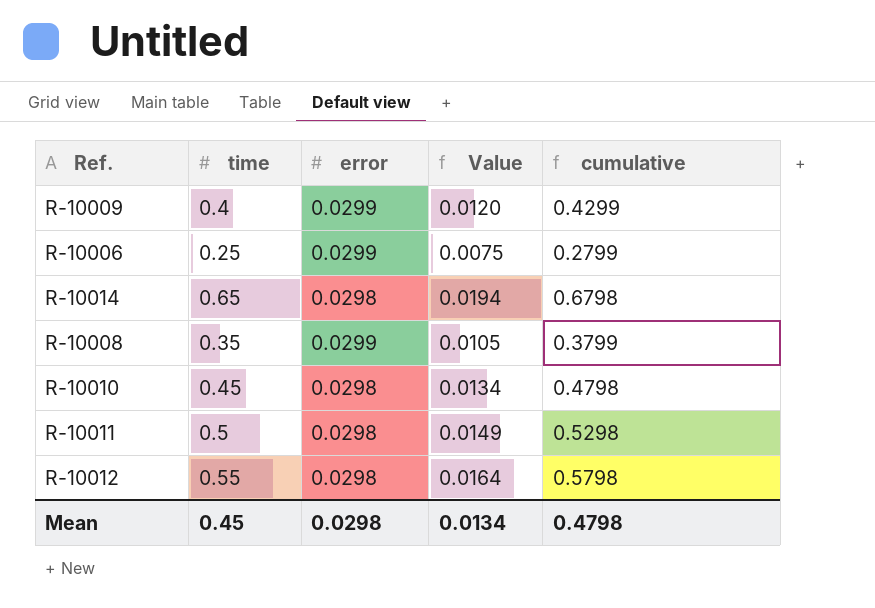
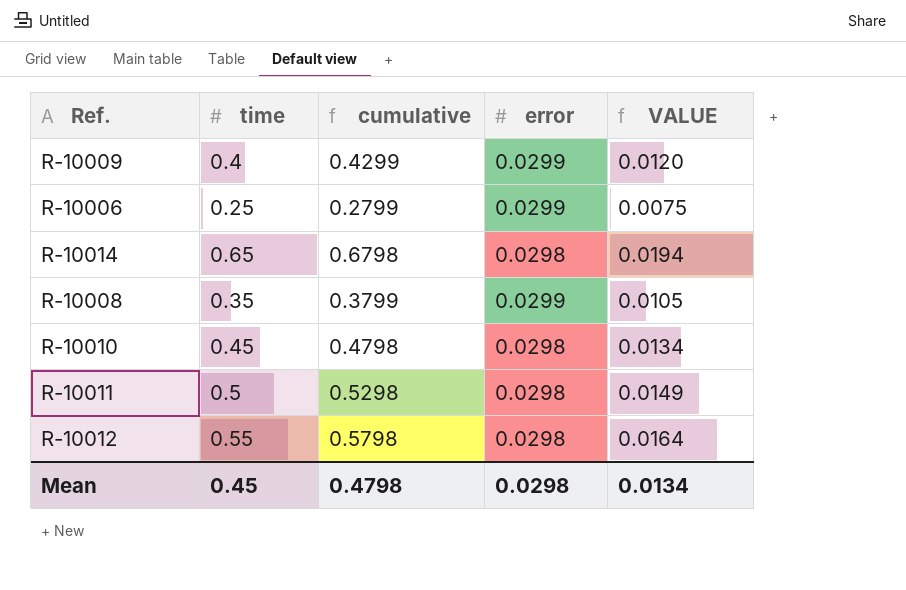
column cumulative | position: 5 -> 3
column name: Value -> VALUE

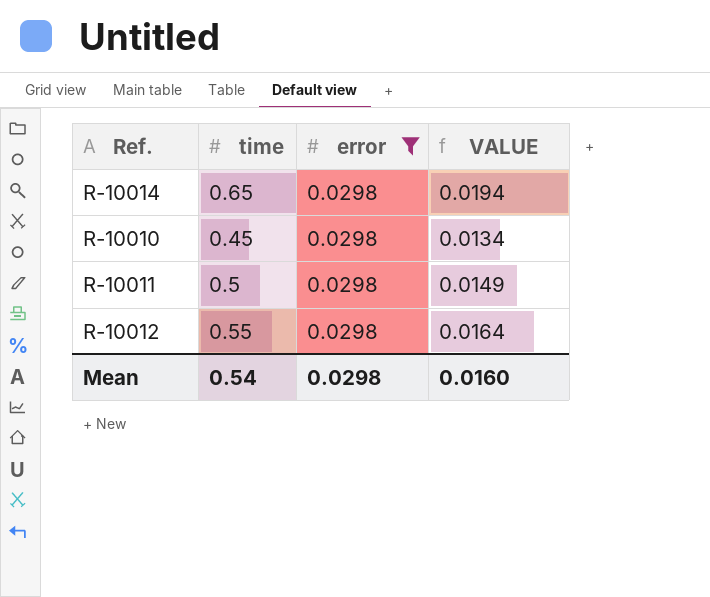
filter: none -> error = 0.0298
column cumulative | formula: [time] + [error] -> none
Mean | time: 0.45 -> 0.54
Mean | VALUE: 0.0134 -> 0.0160

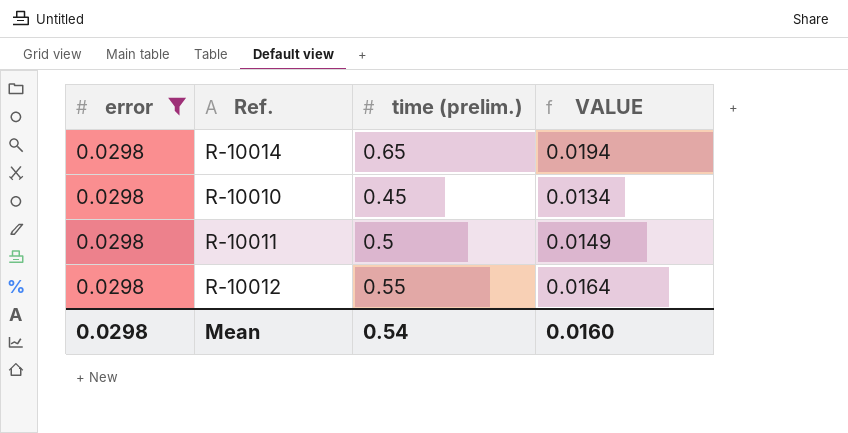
column error | position: 3 -> 1
column name: time -> time (prelim.)

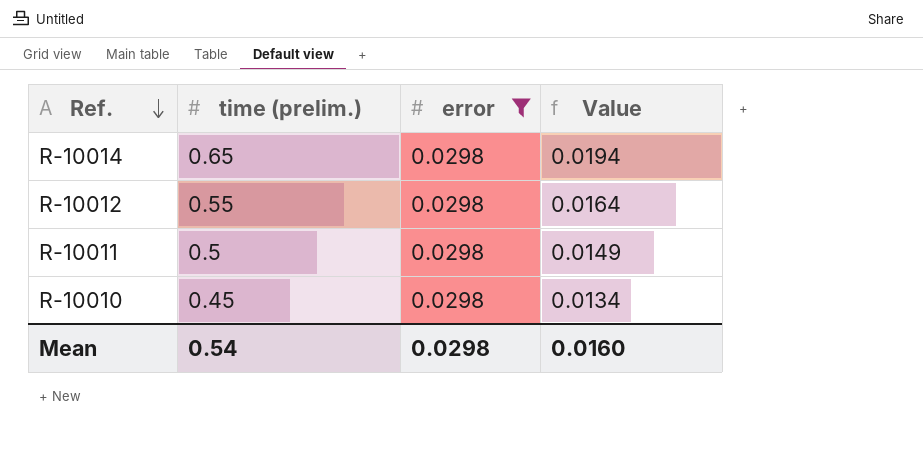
row order: none -> Ref. descending
column error | position: 1 -> 3
column name: VALUE -> Value

